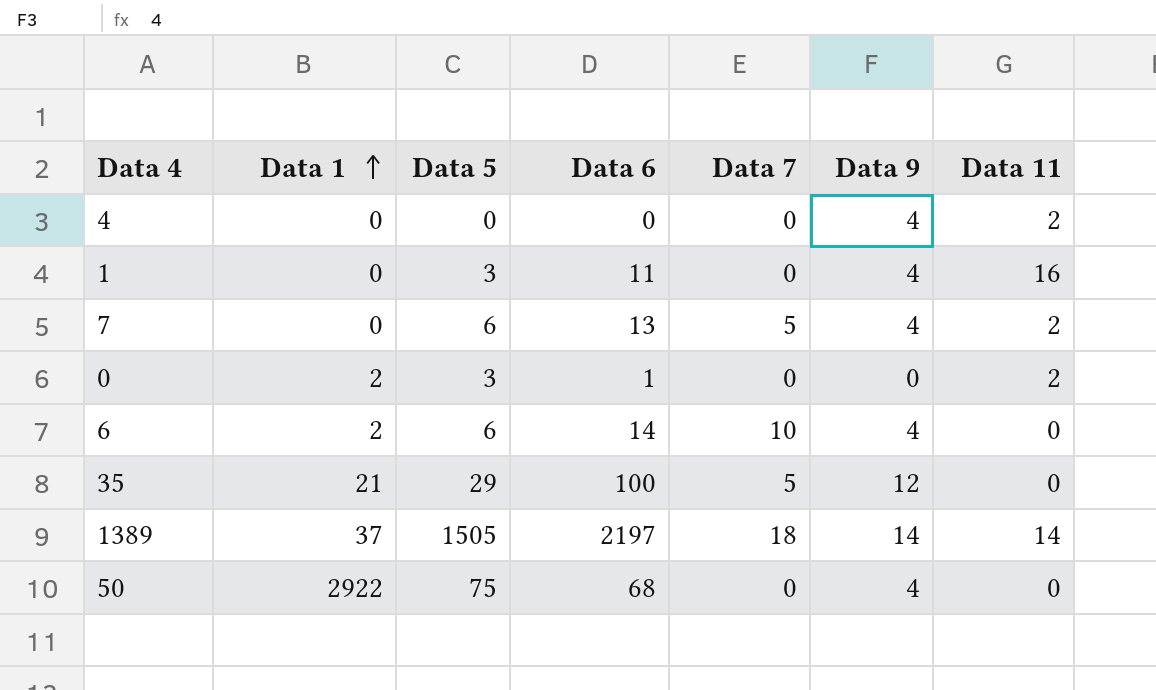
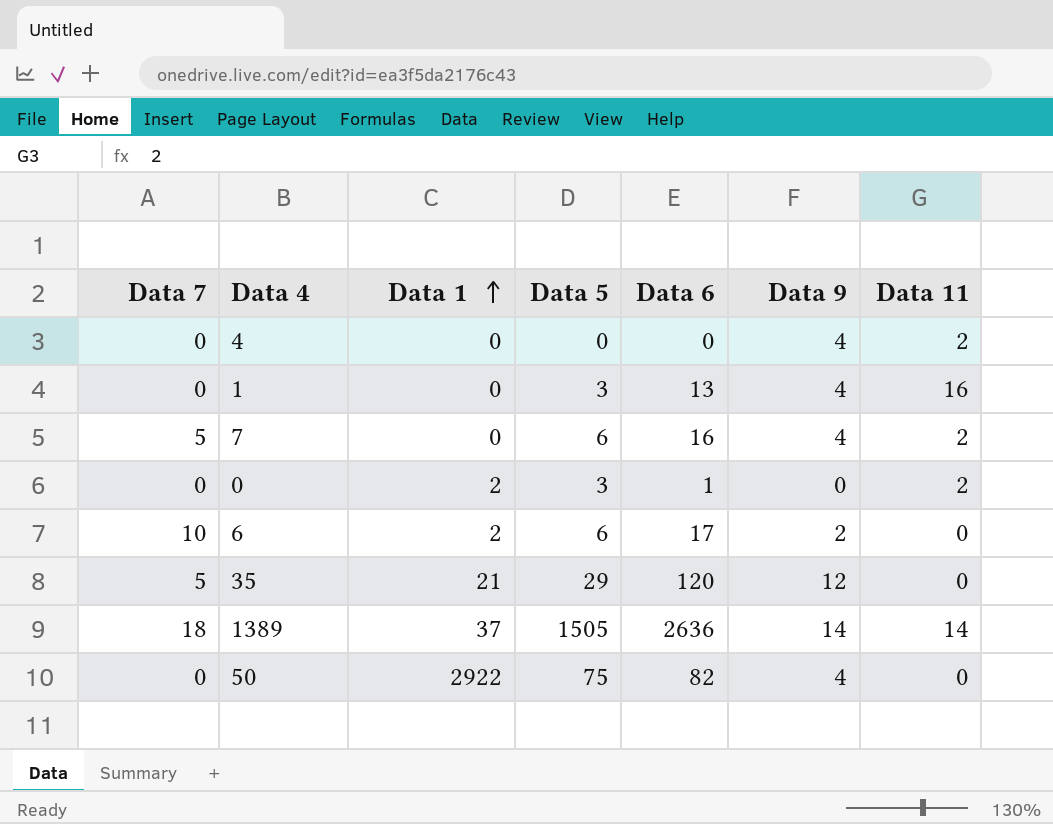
column Data 7 | position: 5 -> 1
1 | Data 6: 11 -> 13
7 | Data 6: 13 -> 16
6 | Data 6: 14 -> 17
6 | Data 9: 4 -> 2
35 | Data 6: 100 -> 120
1389 | Data 6: 2197 -> 2636
50 | Data 6: 68 -> 82

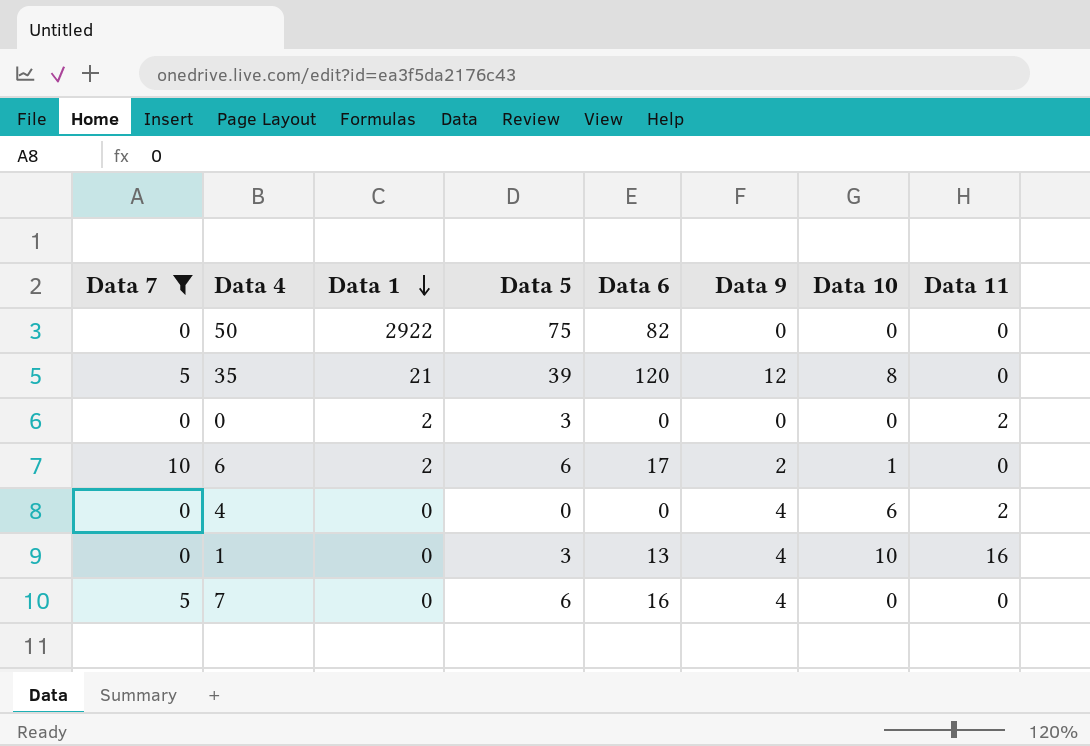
filter: none -> Data 7 != 18
row order: Data 1 ascending -> Data 1 descending
column Data 10 | position: none -> 7
50 | Data 9: 4 -> 0
35 | Data 5: 29 -> 39
0 | Data 6: 1 -> 0
7 | Data 11: 2 -> 0

